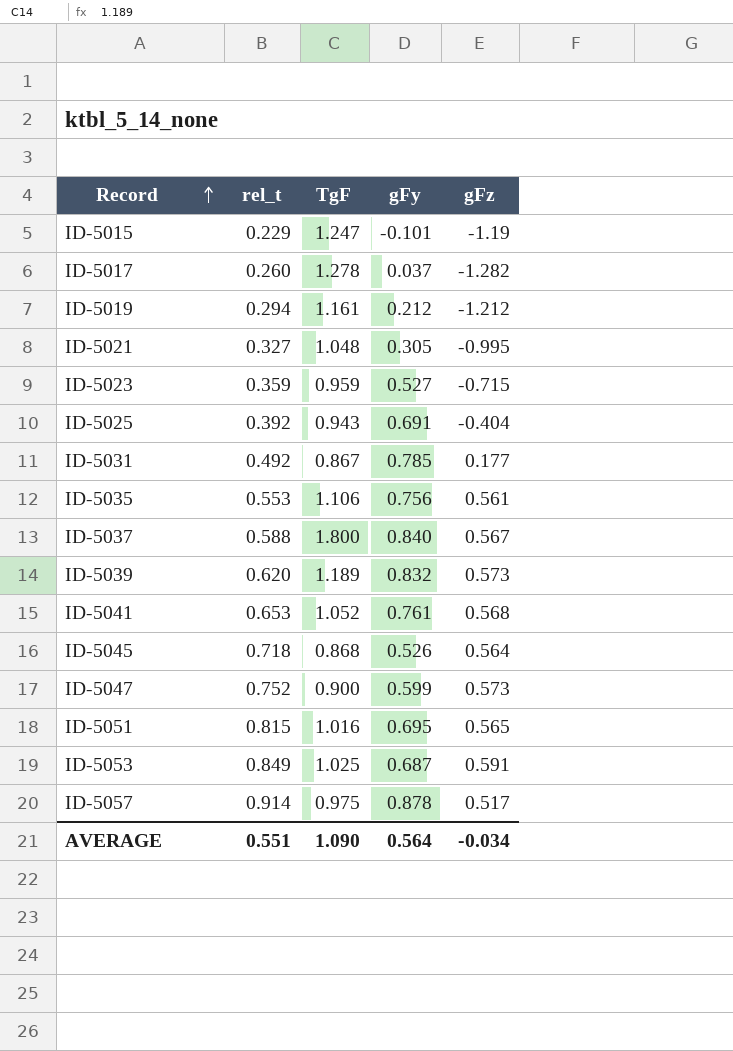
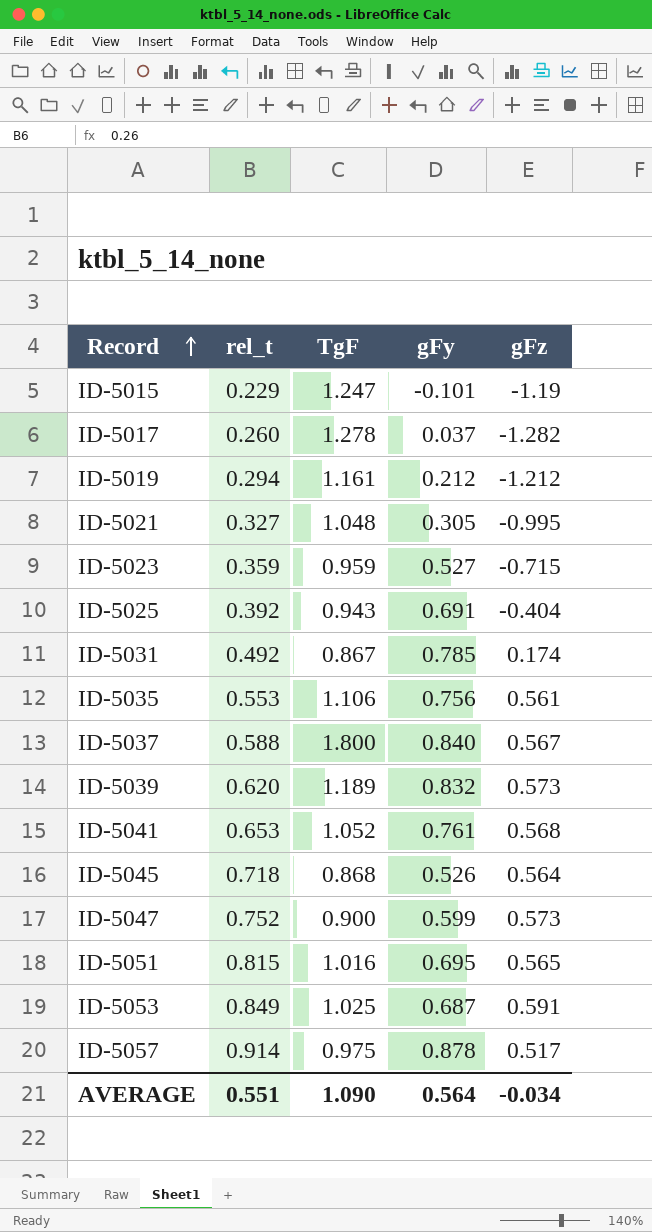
ID-5031 | gFz: 0.177 -> 0.174

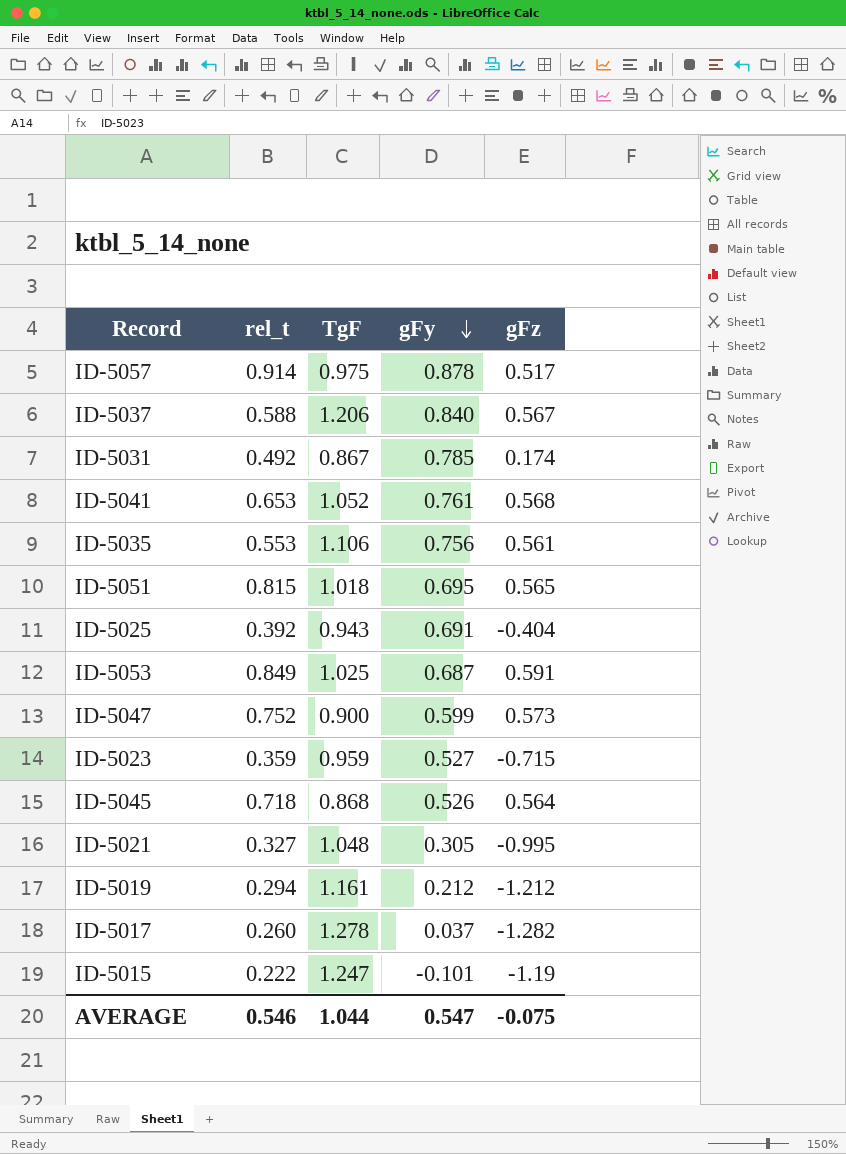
row order: Record ascending -> gFy descending
row ID-5039: 0.620 | 1.189 | 0.832 | 0.573 -> none
ID-5037 | TgF: 1.800 -> 1.206
ID-5051 | TgF: 1.016 -> 1.018
ID-5015 | rel_t: 0.229 -> 0.222
AVERAGE | rel_t: 0.551 -> 0.546
AVERAGE | TgF: 1.090 -> 1.044
AVERAGE | gFy: 0.564 -> 0.547
AVERAGE | gFz: -0.034 -> -0.075

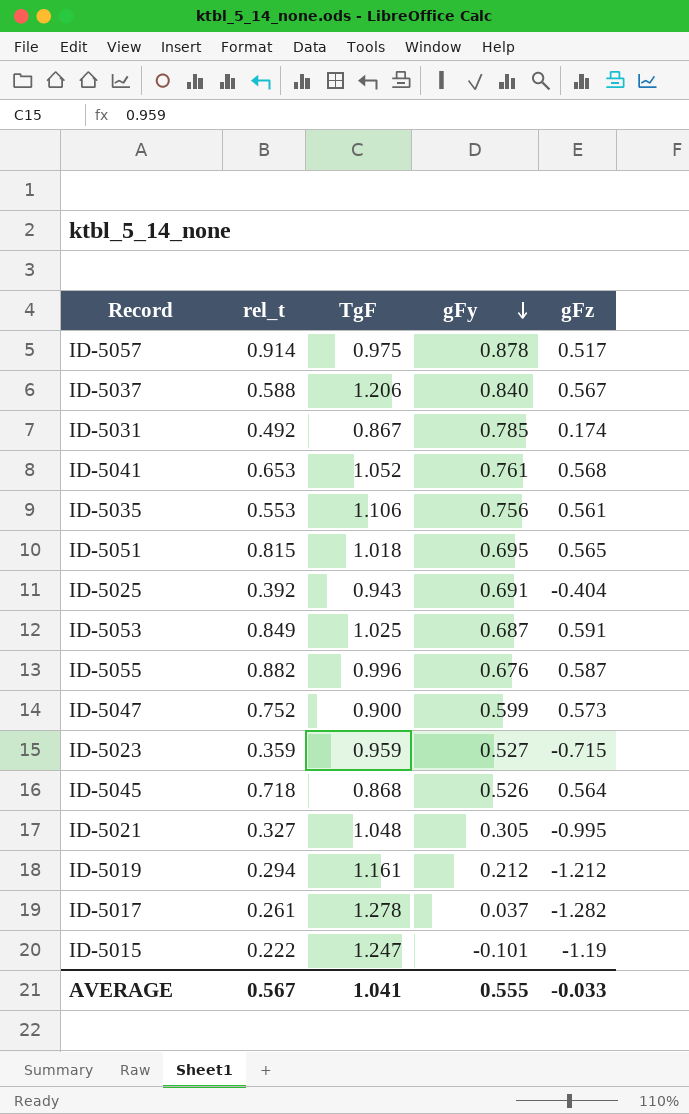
row ID-5055: none -> 0.882 | 0.996 | 0.676 | 0.587
ID-5017 | rel_t: 0.260 -> 0.261
AVERAGE | rel_t: 0.546 -> 0.567
AVERAGE | TgF: 1.044 -> 1.041
AVERAGE | gFy: 0.547 -> 0.555
AVERAGE | gFz: -0.075 -> -0.033

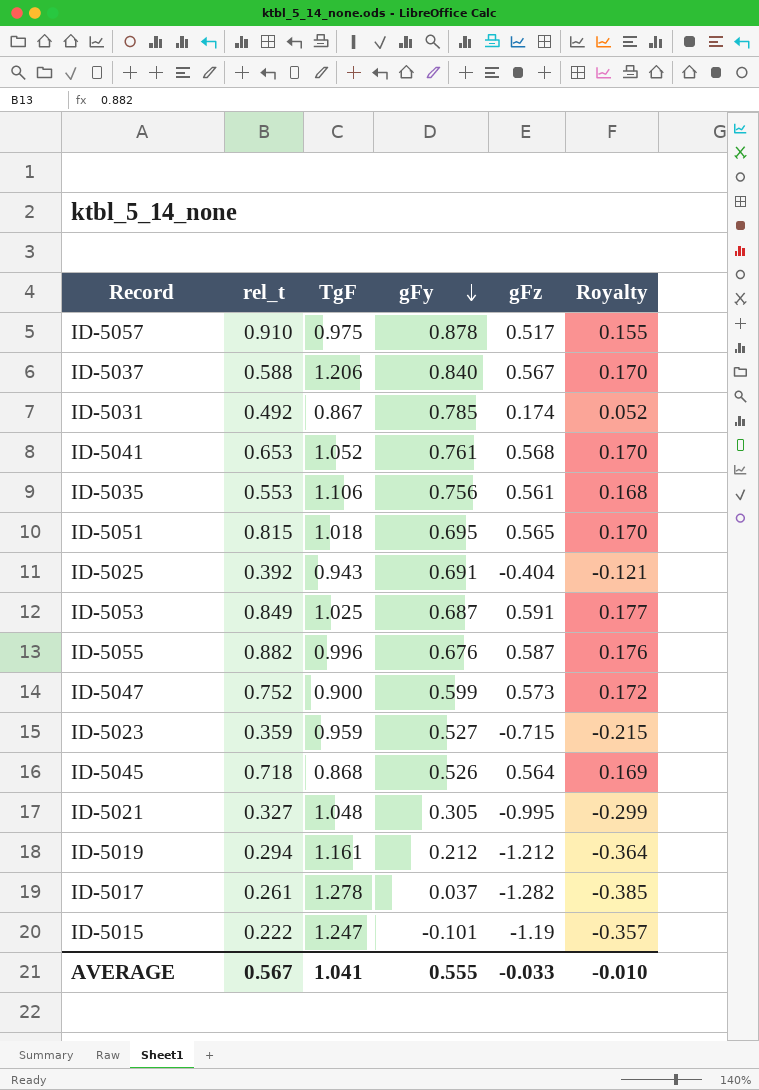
column Royalty | formula: none -> [gFz] * 0.3
ID-5057 | rel_t: 0.914 -> 0.910

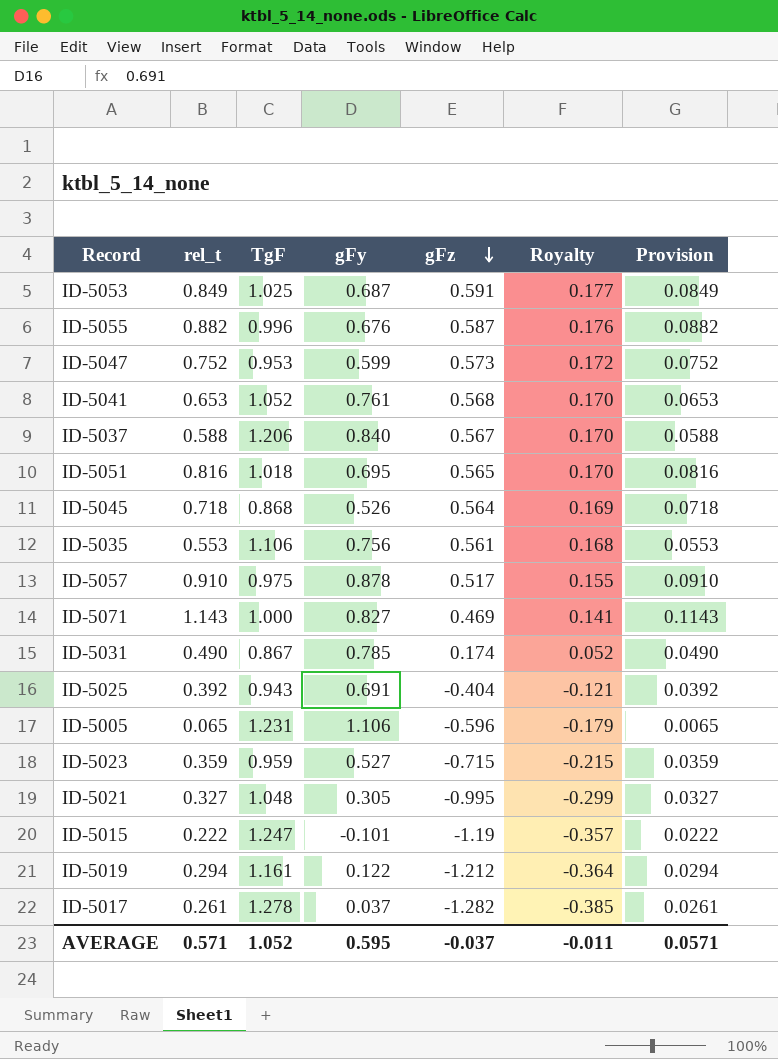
row order: gFy descending -> gFz descending
column Provision | formula: none -> [rel_t] * 0.1
ID-5047 | TgF: 0.900 -> 0.953
ID-5051 | rel_t: 0.815 -> 0.816
row ID-5071: none -> 1.143 | 1.000 | 0.827 | 0.469 | 0.141 | 0.1143
ID-5031 | rel_t: 0.492 -> 0.490
row ID-5005: none -> 0.065 | 1.231 | 1.106 | -0.596 | -0.179 | 0.0065
ID-5019 | gFy: 0.212 -> 0.122
AVERAGE | rel_t: 0.567 -> 0.571
AVERAGE | TgF: 1.041 -> 1.052
AVERAGE | gFy: 0.555 -> 0.595
AVERAGE | gFz: -0.033 -> -0.037
AVERAGE | Royalty: -0.010 -> -0.011

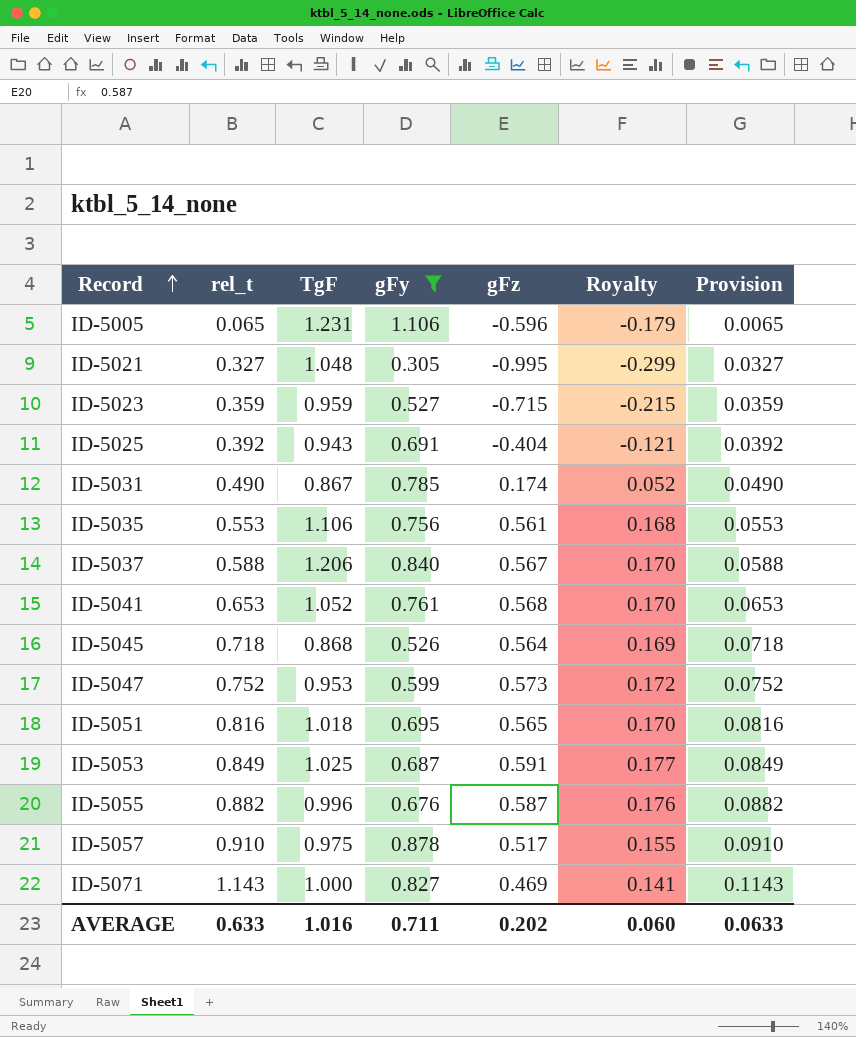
filter: none -> gFy >= 0.305
row order: gFz descending -> Record ascending
AVERAGE | rel_t: 0.571 -> 0.633
AVERAGE | TgF: 1.052 -> 1.016
AVERAGE | gFy: 0.595 -> 0.711
AVERAGE | gFz: -0.037 -> 0.202
AVERAGE | Royalty: -0.011 -> 0.060
AVERAGE | Provision: 0.0571 -> 0.0633

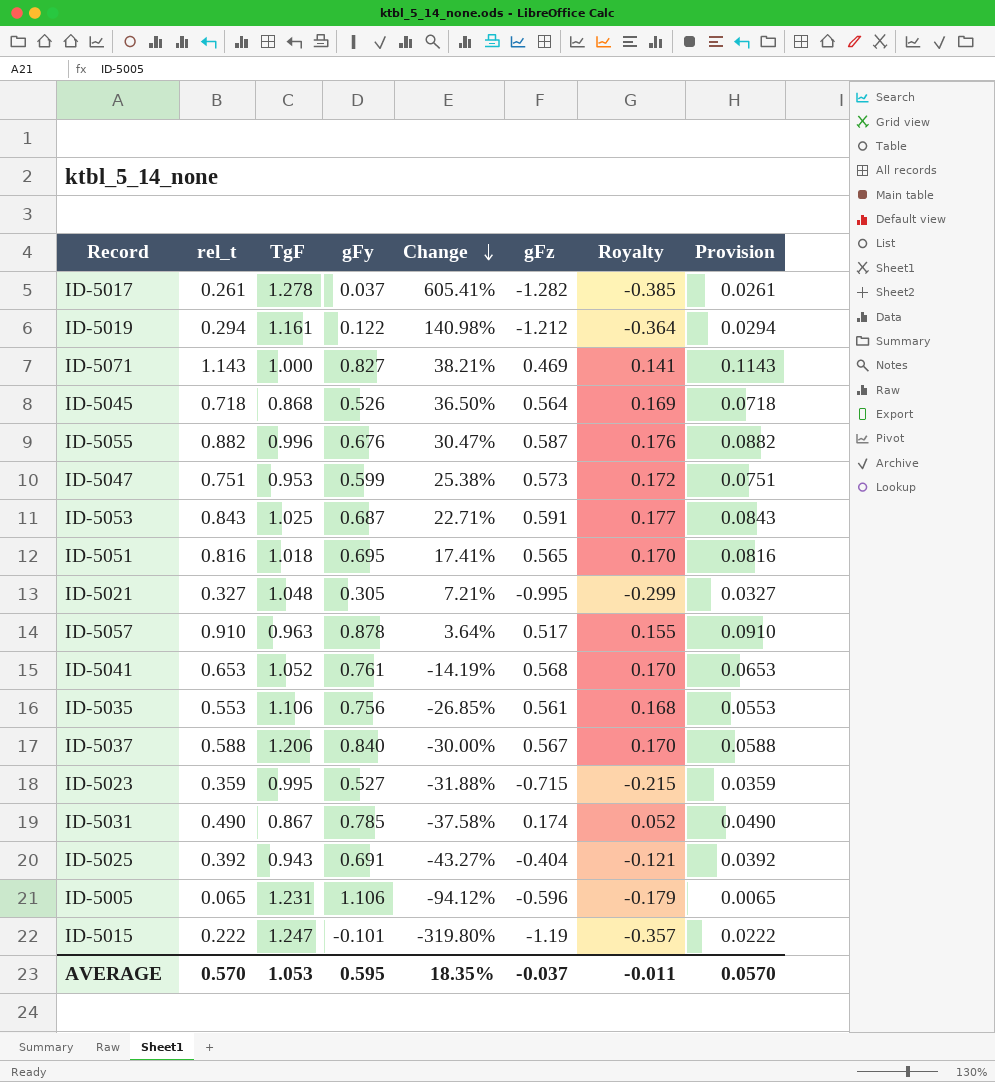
filter: gFy >= 0.305 -> none
row order: Record ascending -> Change descending
column Change | formula: none -> ([rel_t] - [gFy]) / [gFy]
ID-5047 | rel_t: 0.752 -> 0.751
ID-5047 | Provision: 0.0752 -> 0.0751
ID-5053 | rel_t: 0.849 -> 0.843
ID-5053 | Provision: 0.0849 -> 0.0843
ID-5057 | TgF: 0.975 -> 0.963
ID-5023 | TgF: 0.959 -> 0.995
AVERAGE | rel_t: 0.633 -> 0.570
AVERAGE | TgF: 1.016 -> 1.053
AVERAGE | gFy: 0.711 -> 0.595
AVERAGE | gFz: 0.202 -> -0.037
AVERAGE | Royalty: 0.060 -> -0.011
AVERAGE | Provision: 0.0633 -> 0.0570

